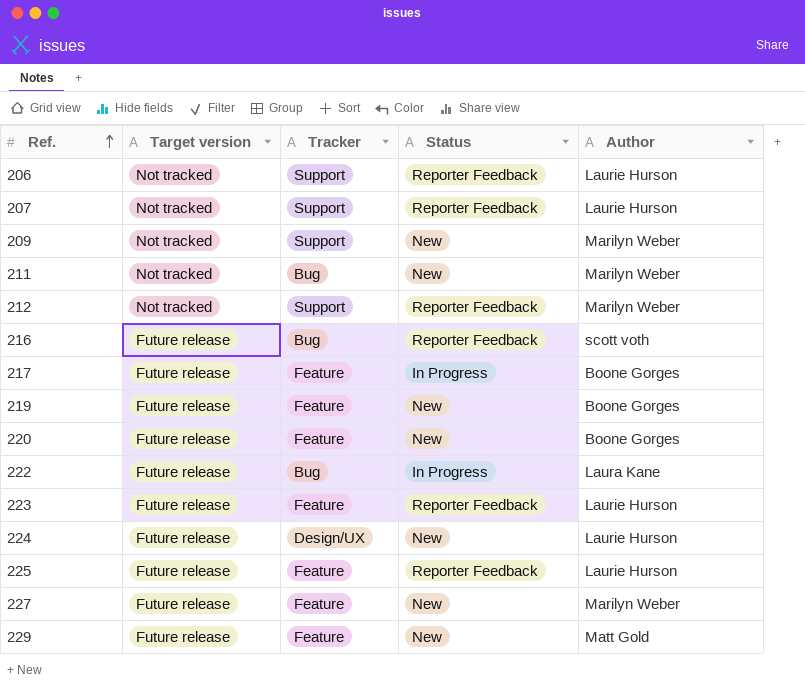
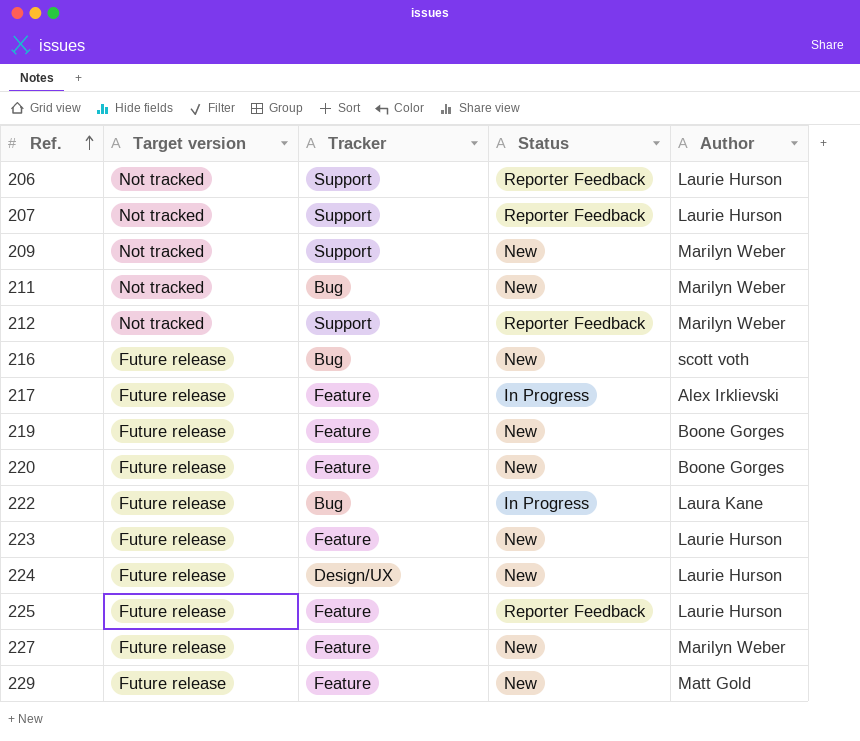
216 | Status: Reporter Feedback -> New
217 | Author: Boone Gorges -> Alex Irklievski
223 | Status: Reporter Feedback -> New

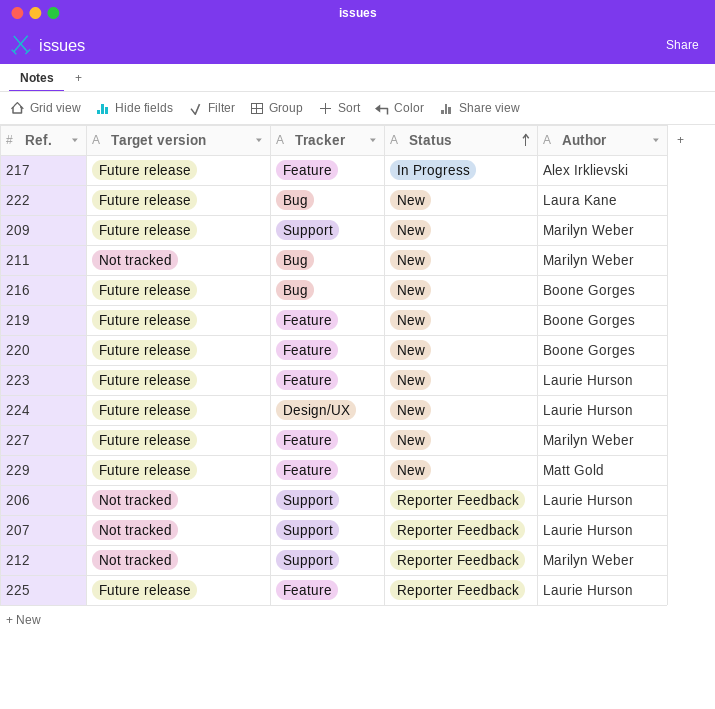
row order: Ref. ascending -> Status ascending
222 | Status: In Progress -> New
209 | Target version: Not tracked -> Future release
216 | Author: scott voth -> Boone Gorges

